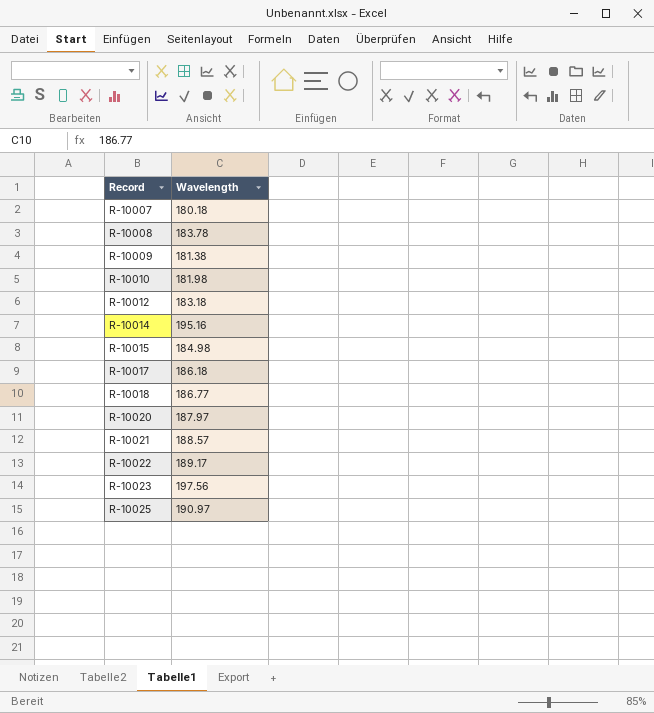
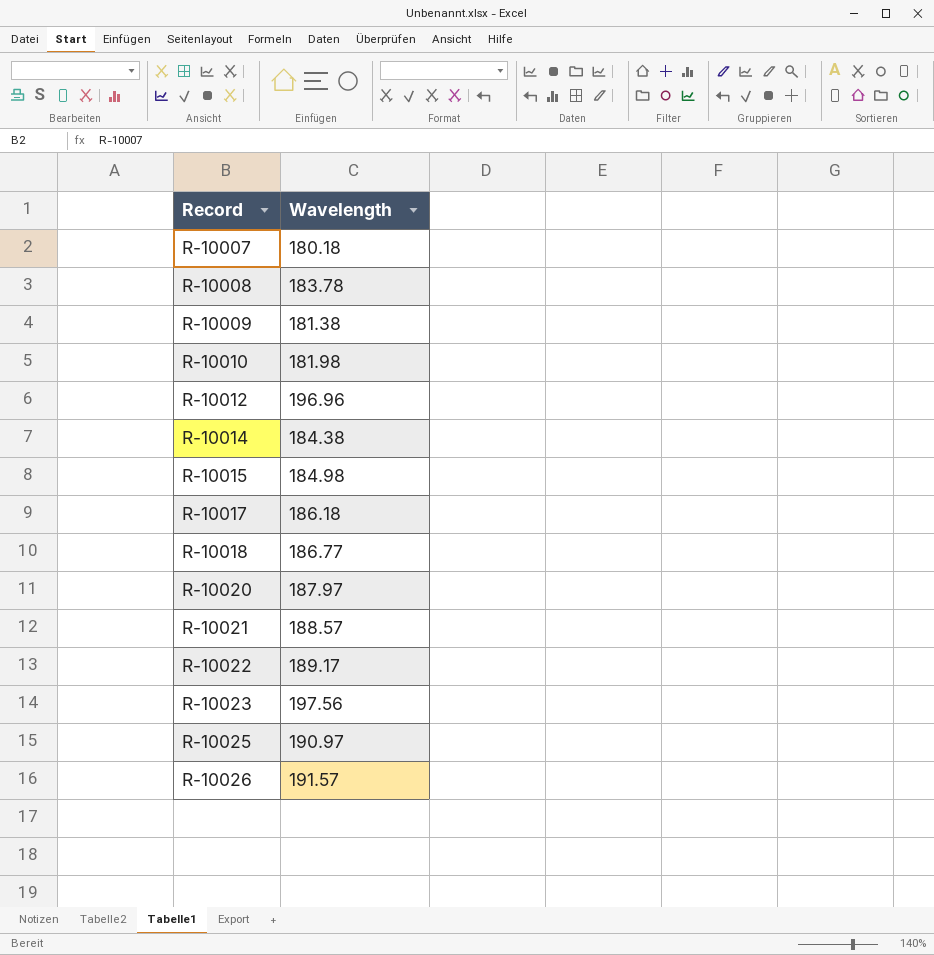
R-10012 | Wavelength: 183.18 -> 196.96
R-10014 | Wavelength: 195.16 -> 184.38
row R-10026: none -> 191.57

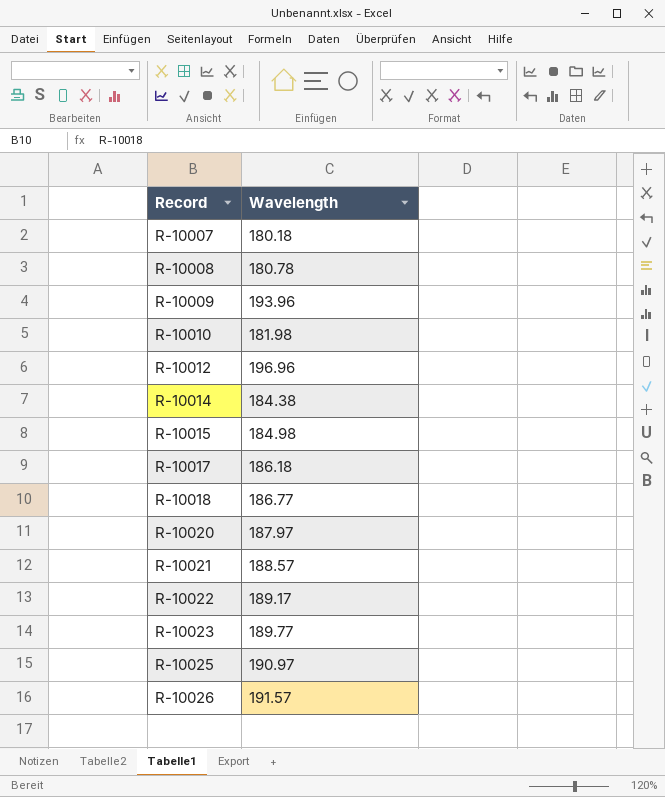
R-10008 | Wavelength: 183.78 -> 180.78
R-10009 | Wavelength: 181.38 -> 193.96
R-10023 | Wavelength: 197.56 -> 189.77

